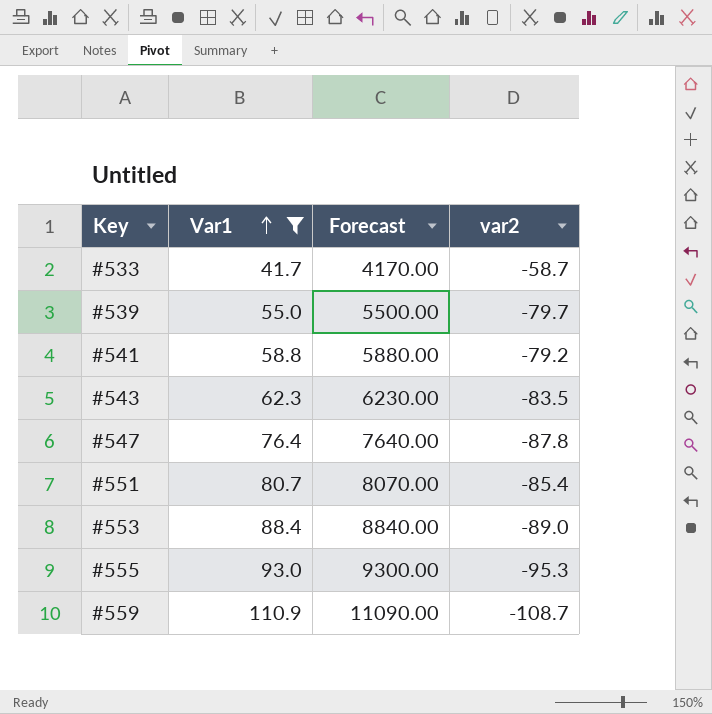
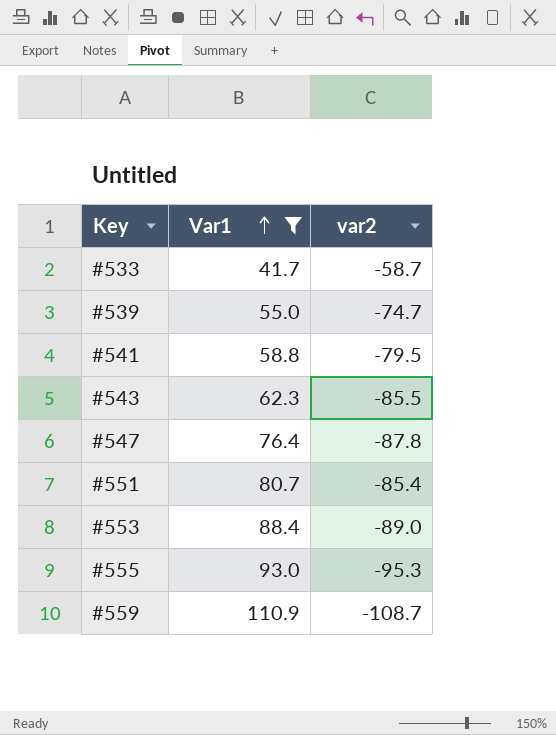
column Forecast | formula: [Var1] * 100 -> none
#539 | var2: -79.7 -> -74.7
#541 | var2: -79.2 -> -79.5
#543 | var2: -83.5 -> -85.5

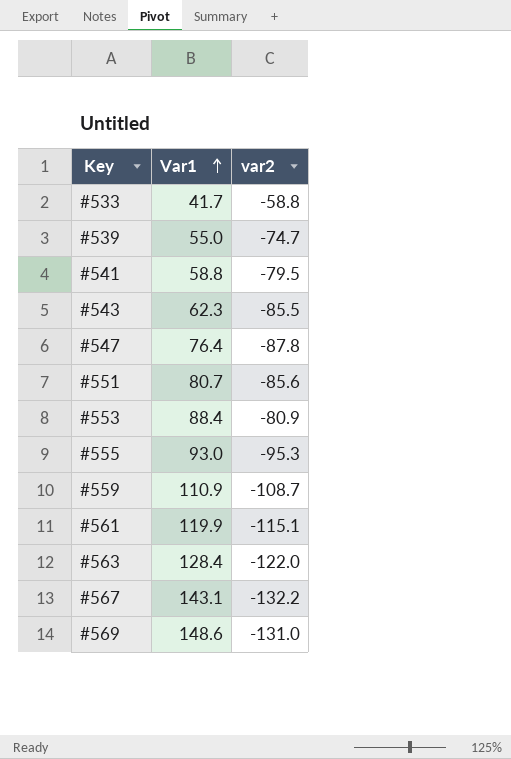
filter: Var1 <= 110.9 -> none
#533 | var2: -58.7 -> -58.8
#551 | var2: -85.4 -> -85.6
#553 | var2: -89.0 -> -80.9

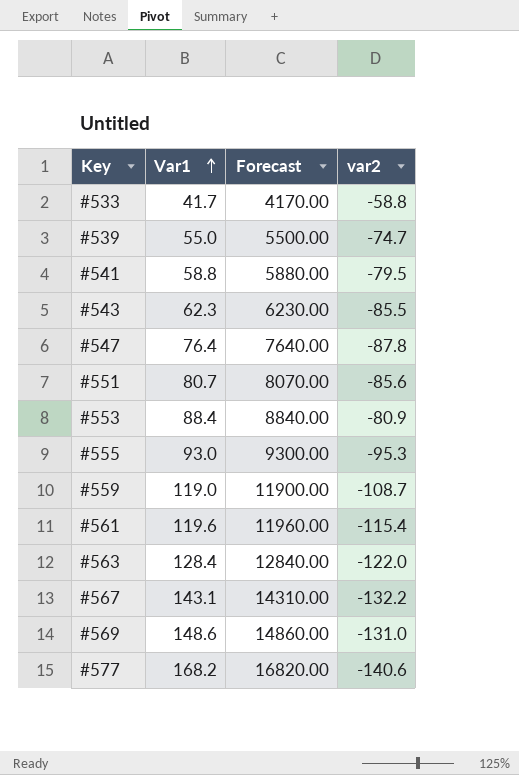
column Forecast | formula: none -> [Var1] * 100
#559 | Var1: 110.9 -> 119.0
#561 | Var1: 119.9 -> 119.6
#561 | var2: -115.1 -> -115.4
row #577: none -> 168.2 | 16820.00 | -140.6

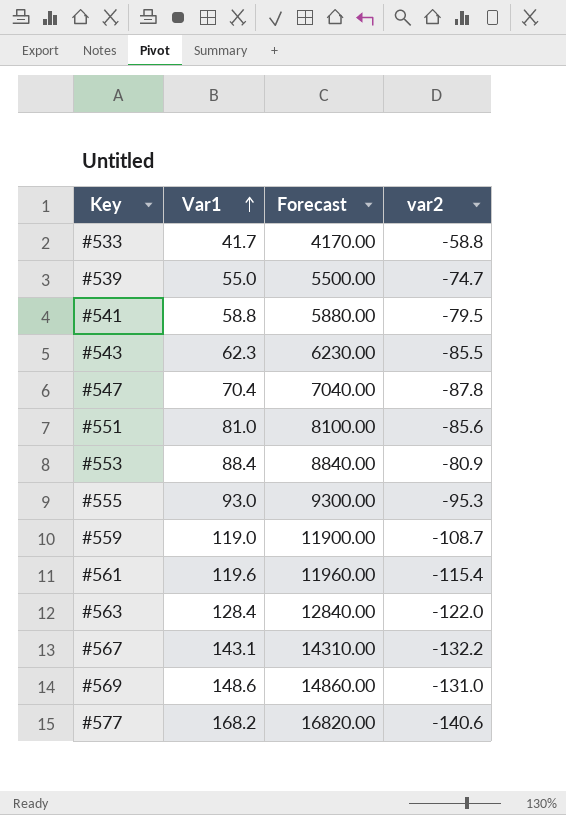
#547 | Var1: 76.4 -> 70.4
#547 | Forecast: 7640.00 -> 7040.00
#551 | Var1: 80.7 -> 81.0
#551 | Forecast: 8070.00 -> 8100.00

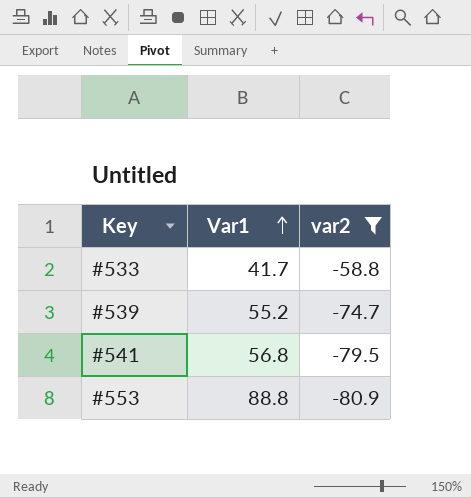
filter: none -> var2 >= -80.9
column Forecast | formula: [Var1] * 100 -> none
#539 | Var1: 55.0 -> 55.2
#541 | Var1: 58.8 -> 56.8
#553 | Var1: 88.4 -> 88.8

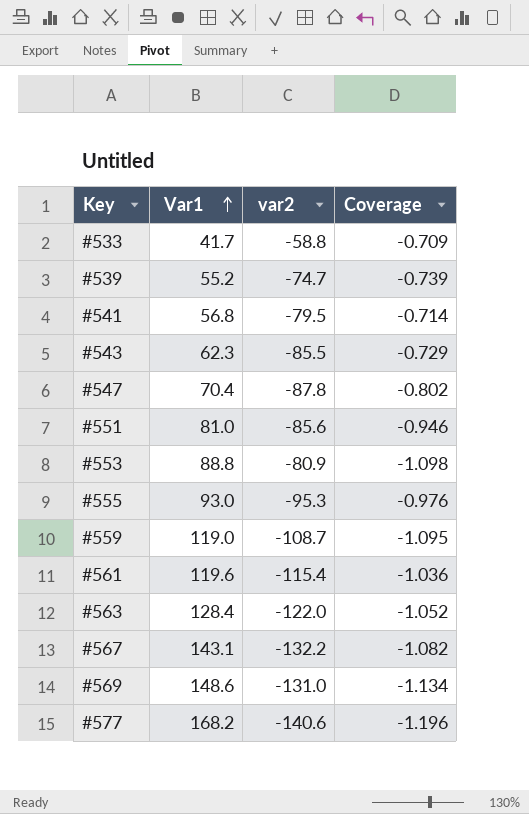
filter: var2 >= -80.9 -> none
column Coverage | formula: none -> [Var1] / [var2]

